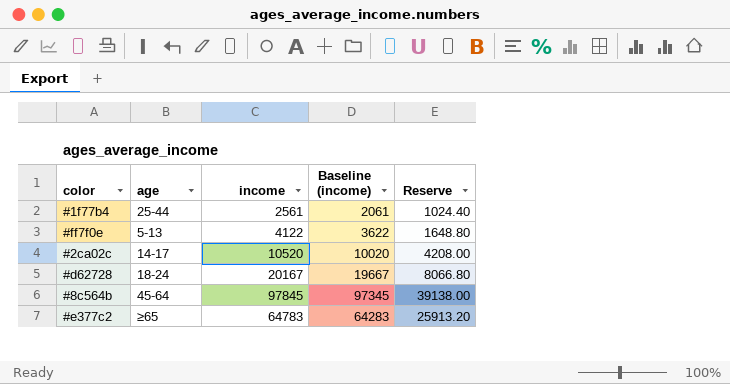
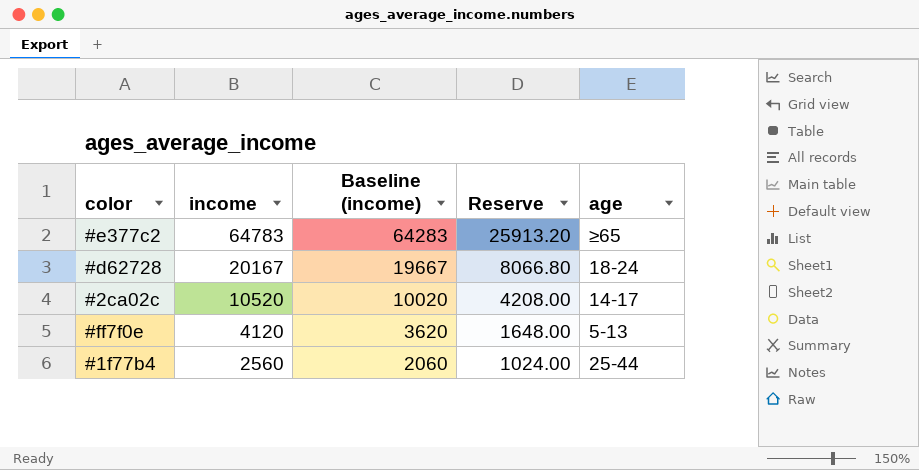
row order: none -> income descending
column age | position: 2 -> 5
row #8c564b: 45-64 | 97845 | 97345 | 39138.00 -> none
#ff7f0e | income: 4122 -> 4120
#ff7f0e | Baseline (income): 3622 -> 3620
#ff7f0e | Reserve: 1648.80 -> 1648.00
#1f77b4 | income: 2561 -> 2560
#1f77b4 | Baseline (income): 2061 -> 2060
#1f77b4 | Reserve: 1024.40 -> 1024.00

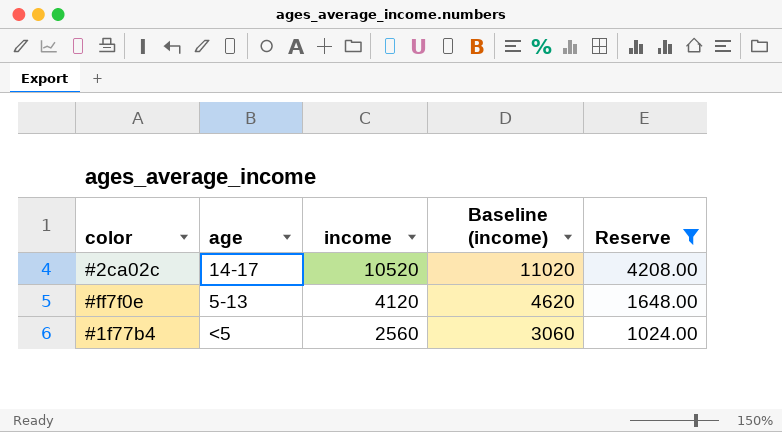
filter: none -> Reserve <= 4208.00
column age | position: 5 -> 2
column Baseline (income) | formula: [income] - 500 -> [income] + 500
#1f77b4 | age: 25-44 -> <5

